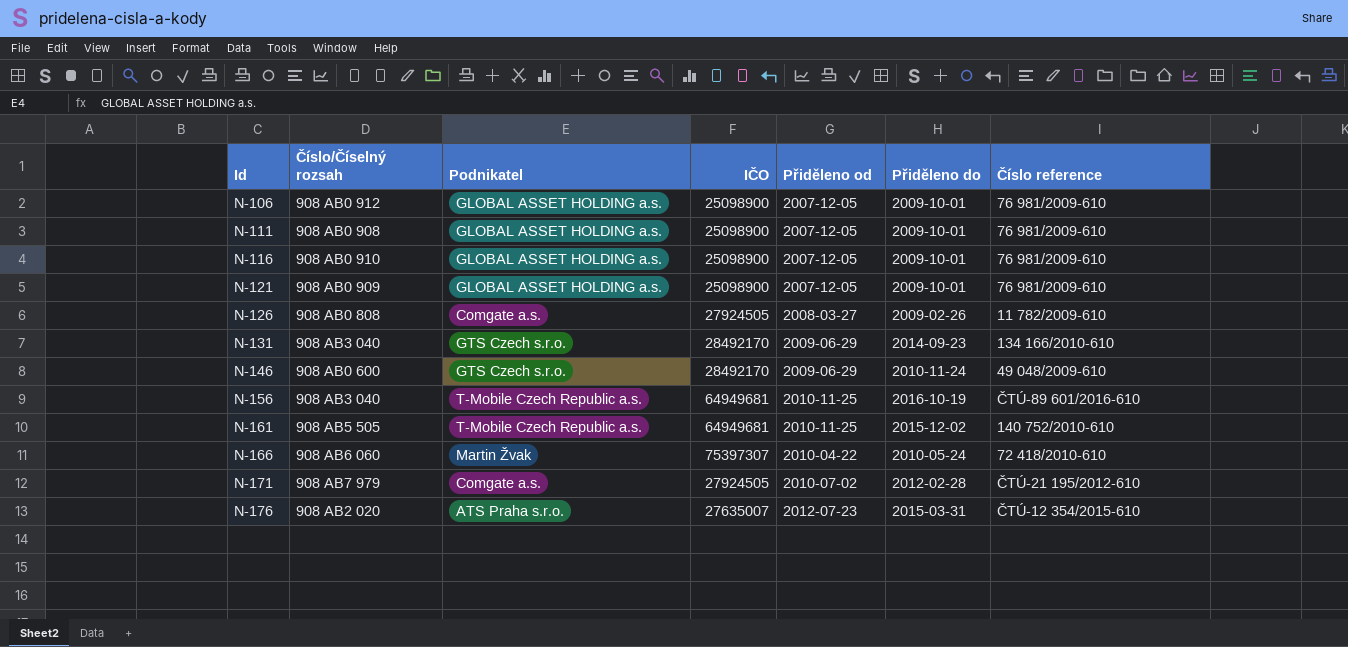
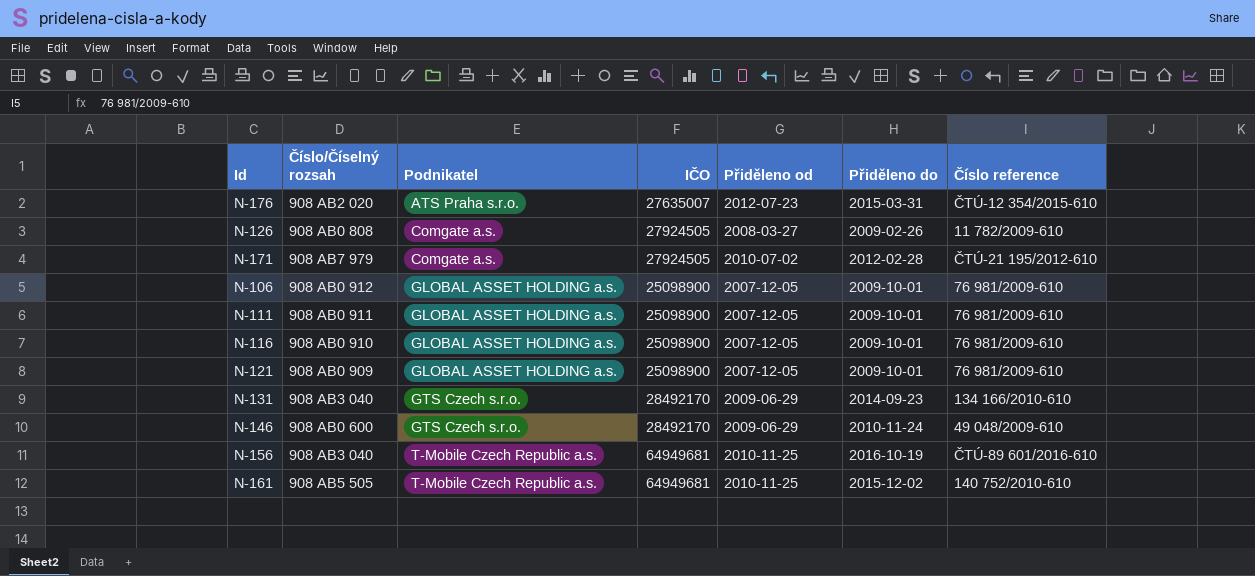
row order: Id ascending -> Podnikatel ascending
row N-166: 908 AB6 060 | Martin Žvak | 75397307 | 2010-04-22 | 2010-05-24 | 72 418/2010-610 -> none
N-111 | Číslo/Číselný rozsah: 908 AB0 908 -> 908 AB0 911

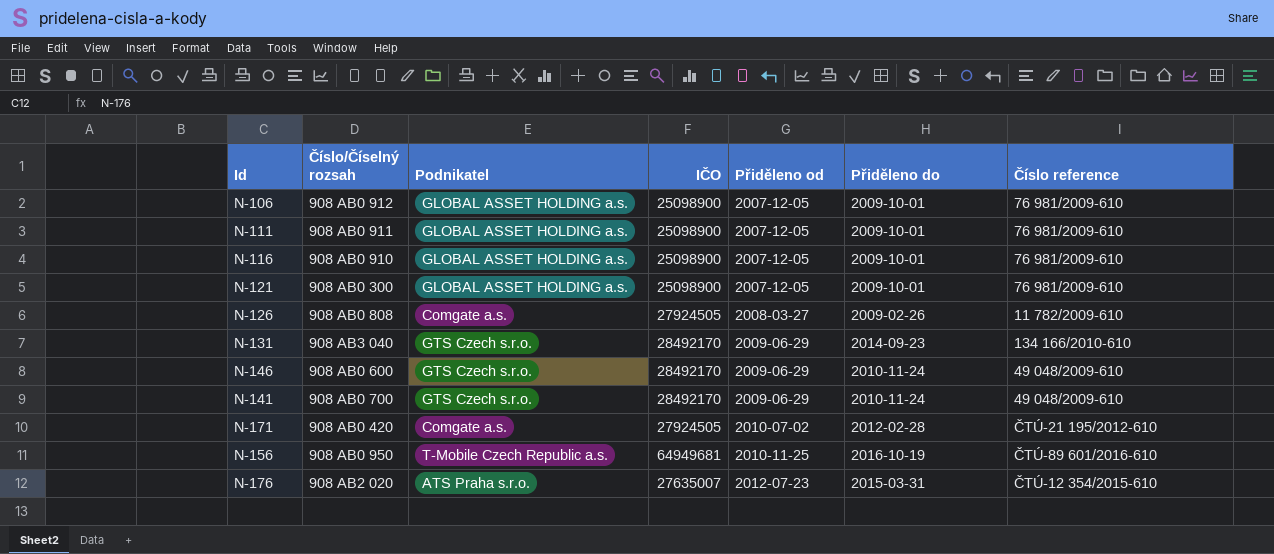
row order: Podnikatel ascending -> Přiděleno od ascending
row N-161: 908 AB5 505 | T-Mobile Czech Republic a.s. | 64949681 | 2010-11-25 | 2015-12-02 | 140 752/2010-610 -> none
N-121 | Číslo/Číselný rozsah: 908 AB0 909 -> 908 AB0 300
row N-141: none -> 908 AB0 700 | GTS Czech s.r.o. | 28492170 | 2009-06-29 | 2010-11-24 | 49 048/2009-610
N-171 | Číslo/Číselný rozsah: 908 AB7 979 -> 908 AB0 420
N-156 | Číslo/Číselný rozsah: 908 AB3 040 -> 908 AB0 950

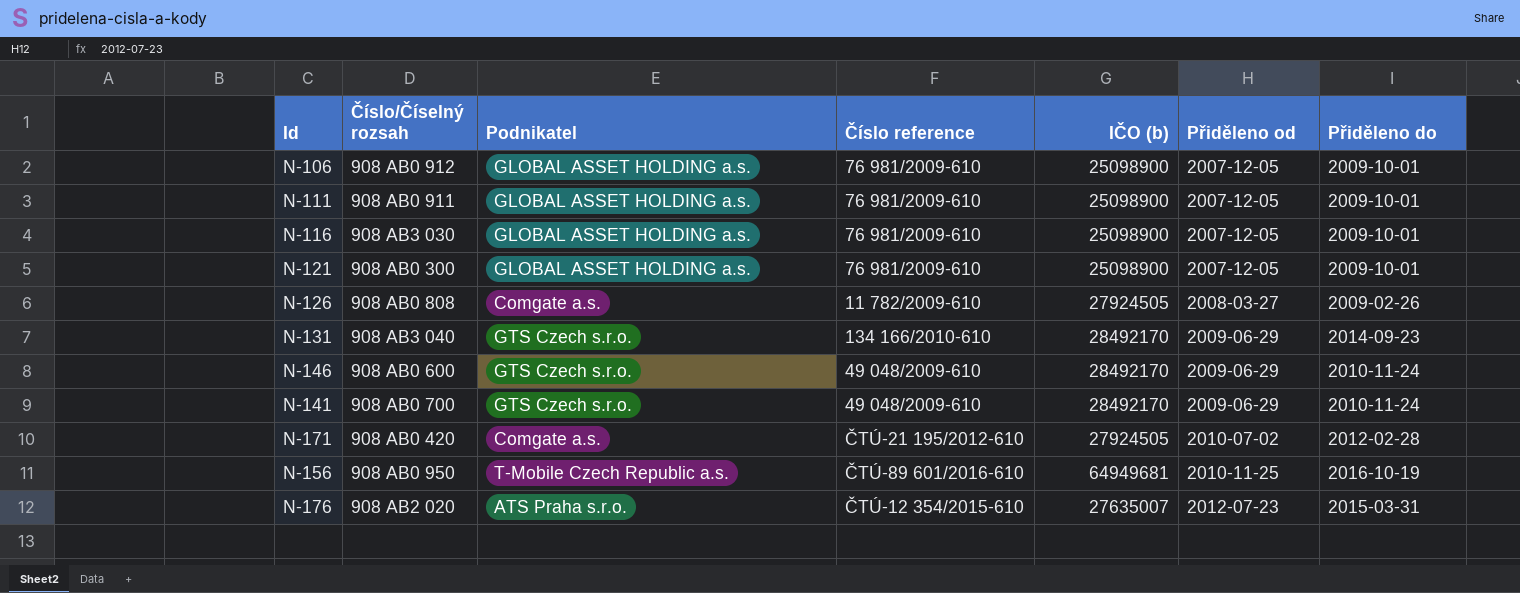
column Číslo reference | position: 7 -> 4
column name: IČO -> IČO (b)
N-116 | Číslo/Číselný rozsah: 908 AB0 910 -> 908 AB3 030

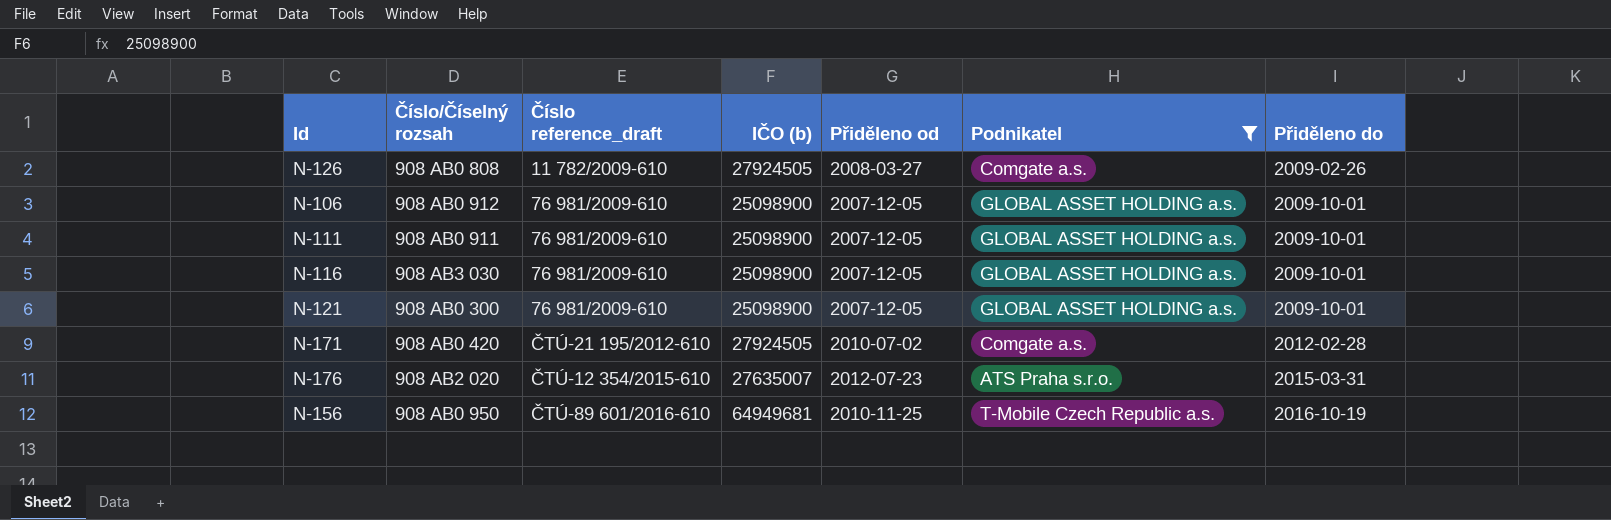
filter: none -> Podnikatel != GTS Czech s.r.o.
row order: Přiděleno od ascending -> Přiděleno do ascending
column name: Číslo reference -> Číslo reference_draft
column Podnikatel | position: 3 -> 6

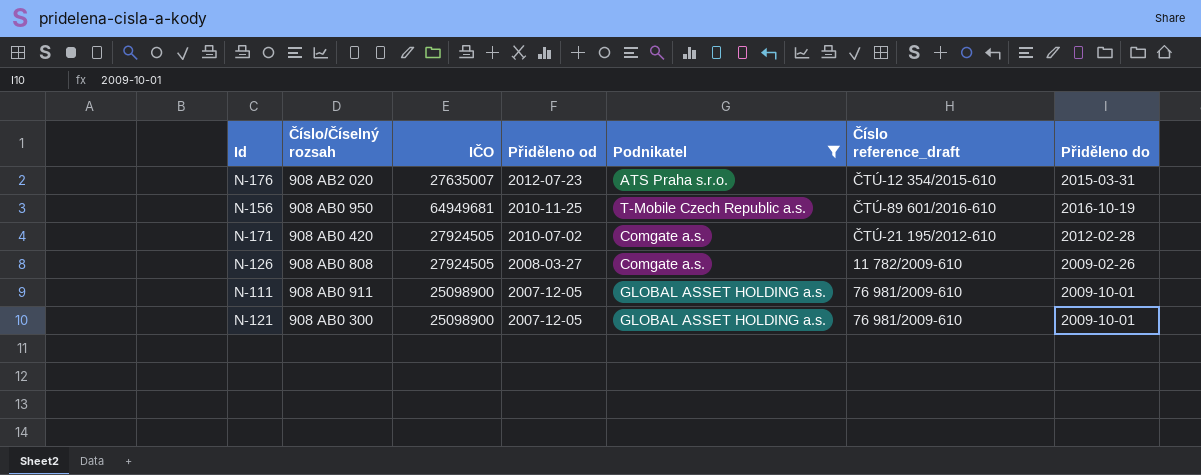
row order: Přiděleno do ascending -> Přiděleno od descending
column name: IČO (b) -> IČO
column Číslo reference_draft | position: 3 -> 6
row N-106: 908 AB0 912 | 76 981/2009-610 | 25098900 | 2007-12-05 | GLOBAL ASSET HOLDING a.s. | 2009-10-01 -> none
row N-116: 908 AB3 030 | 76 981/2009-610 | 25098900 | 2007-12-05 | GLOBAL ASSET HOLDING a.s. | 2009-10-01 -> none

